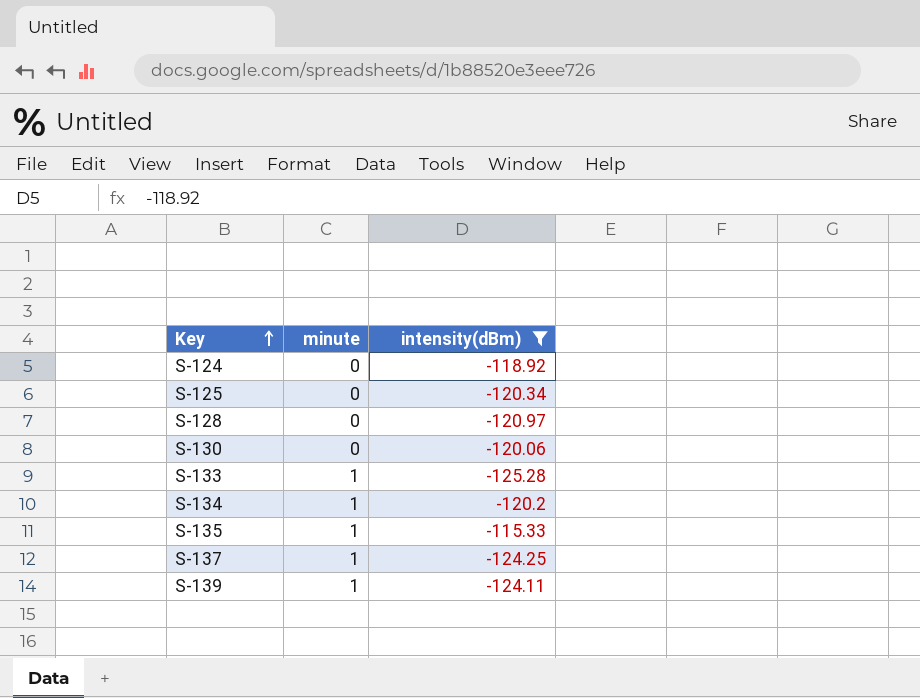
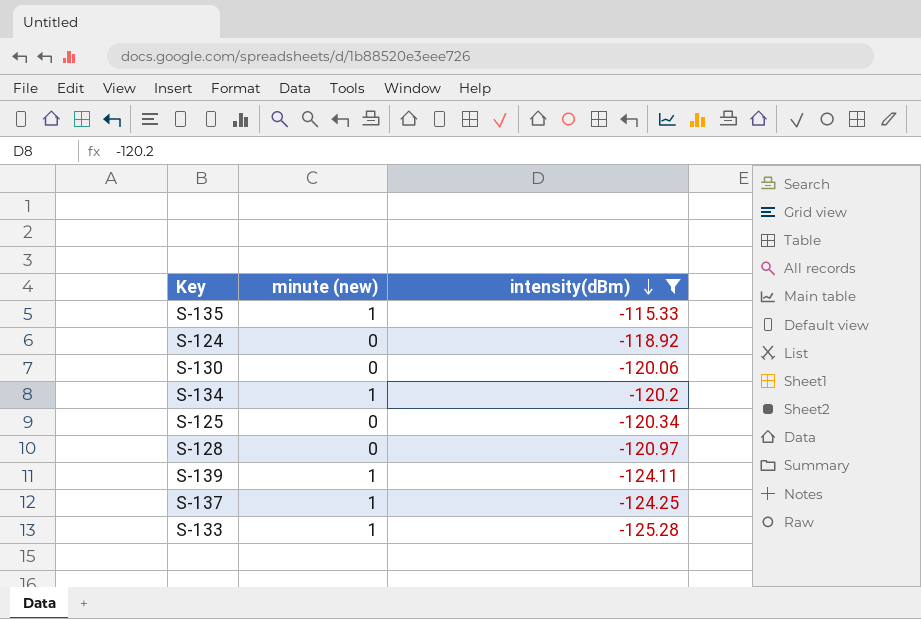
row order: Key ascending -> intensity(dBm) descending
column name: minute -> minute (new)

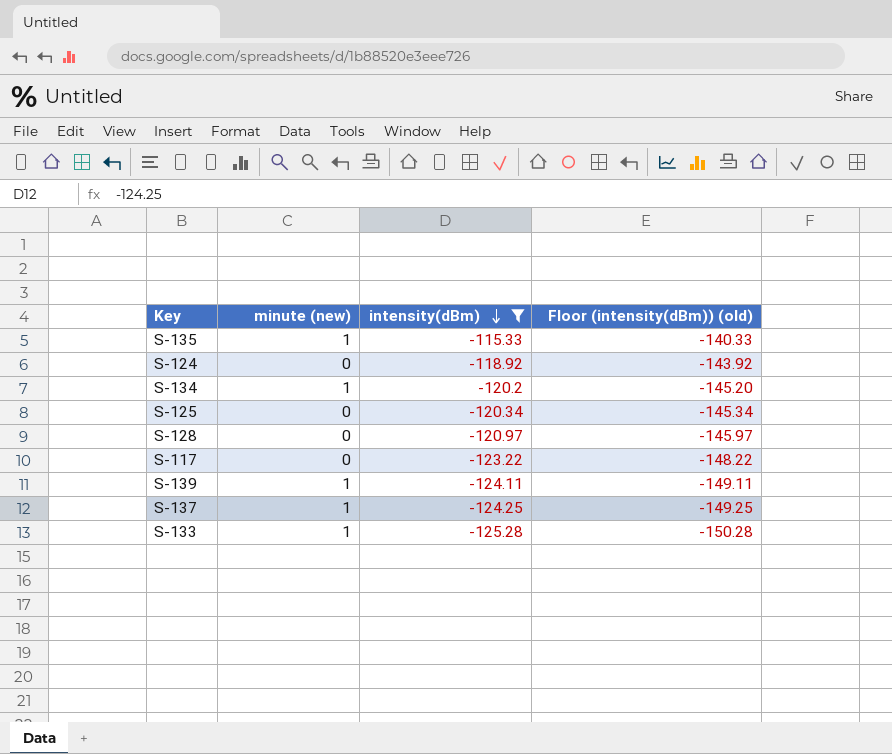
column Floor (intensity(dBm)) (old) | formula: none -> [intensity(dBm)] - 25
row S-130: 0 | -120.06 -> none
row S-117: none -> 0 | -123.22 | -148.22

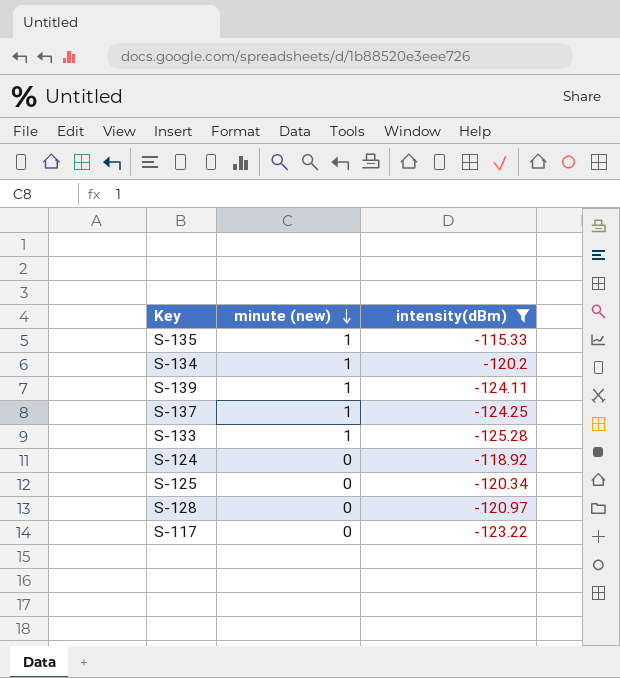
row order: intensity(dBm) descending -> minute (new) descending
column Floor (intensity(dBm)) (old) | formula: [intensity(dBm)] - 25 -> none

